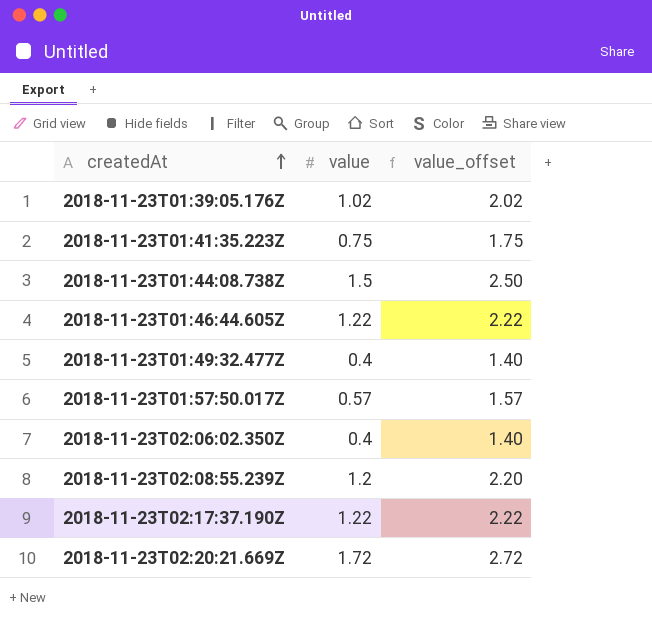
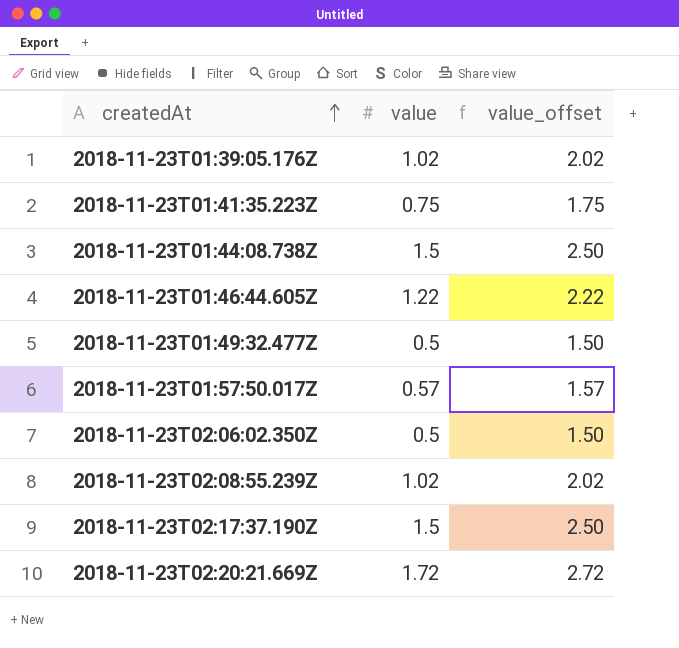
2018-11-23T01:49:32.477Z | value: 0.4 -> 0.5
2018-11-23T01:49:32.477Z | value_offset: 1.40 -> 1.50
2018-11-23T02:06:02.350Z | value: 0.4 -> 0.5
2018-11-23T02:06:02.350Z | value_offset: 1.40 -> 1.50
2018-11-23T02:08:55.239Z | value: 1.2 -> 1.02
2018-11-23T02:08:55.239Z | value_offset: 2.20 -> 2.02
2018-11-23T02:17:37.190Z | value: 1.22 -> 1.5
2018-11-23T02:17:37.190Z | value_offset: 2.22 -> 2.50

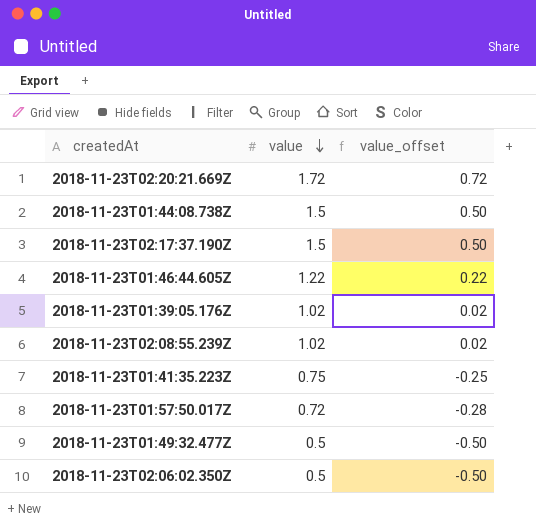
row order: createdAt ascending -> value descending
column value_offset | formula: [value] + 1 -> [value] - 1
2018-11-23T01:57:50.017Z | value: 0.57 -> 0.72

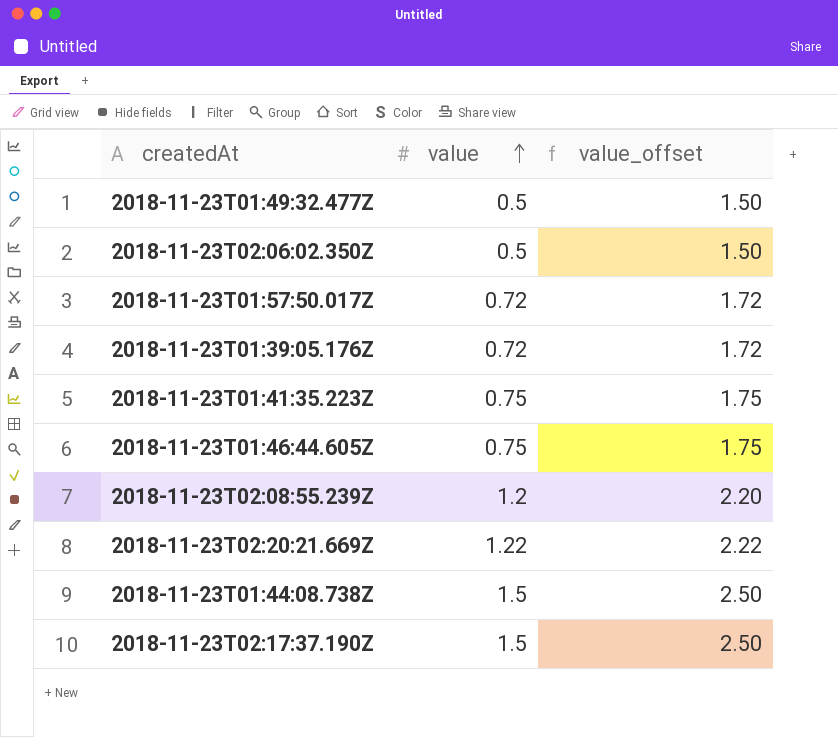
row order: value descending -> value ascending
column value_offset | formula: [value] - 1 -> [value] + 1
2018-11-23T01:39:05.176Z | value: 1.02 -> 0.72
2018-11-23T01:46:44.605Z | value: 1.22 -> 0.75
2018-11-23T02:08:55.239Z | value: 1.02 -> 1.2
2018-11-23T02:20:21.669Z | value: 1.72 -> 1.22

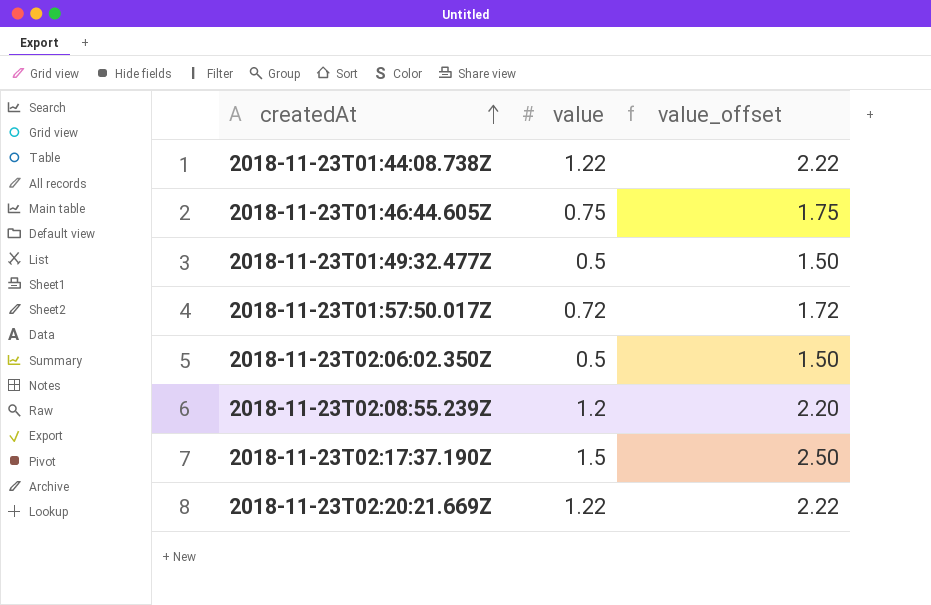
row order: value ascending -> createdAt ascending
row 2018-11-23T01:39:05.176Z: 0.72 | 1.72 -> none
row 2018-11-23T01:41:35.223Z: 0.75 | 1.75 -> none
2018-11-23T01:44:08.738Z | value: 1.5 -> 1.22
2018-11-23T01:44:08.738Z | value_offset: 2.50 -> 2.22

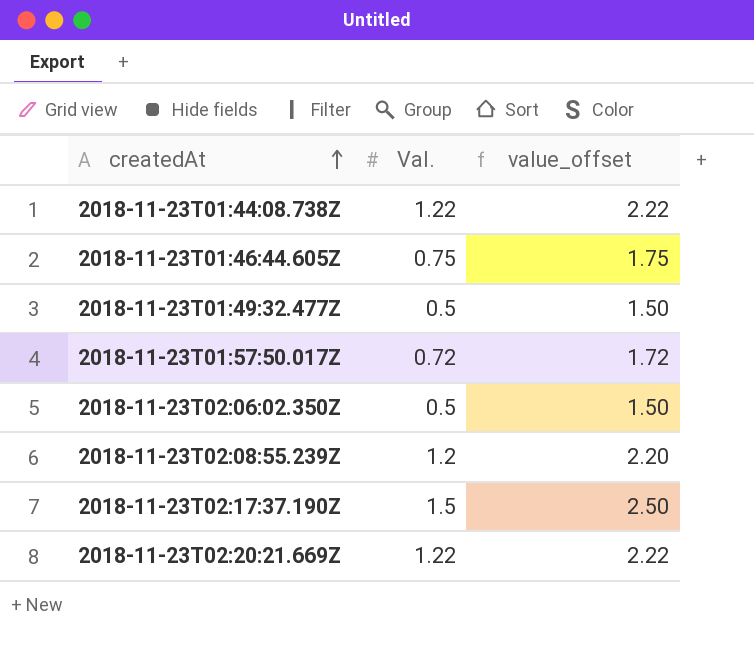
column name: value -> Val.

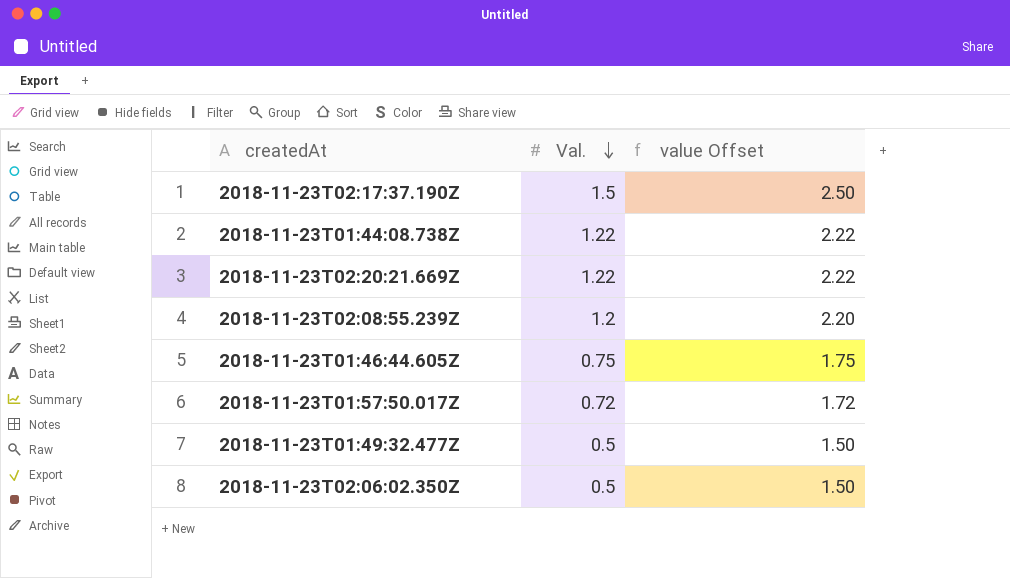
row order: createdAt ascending -> Val. descending
column name: value_offset -> value Offset

